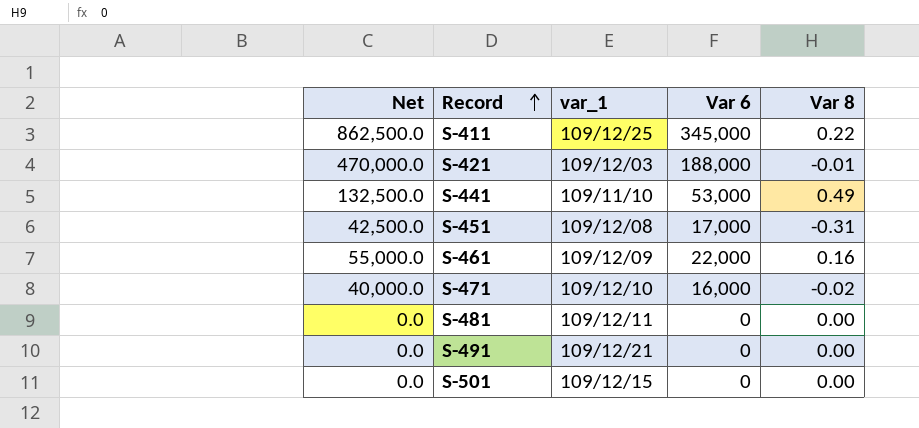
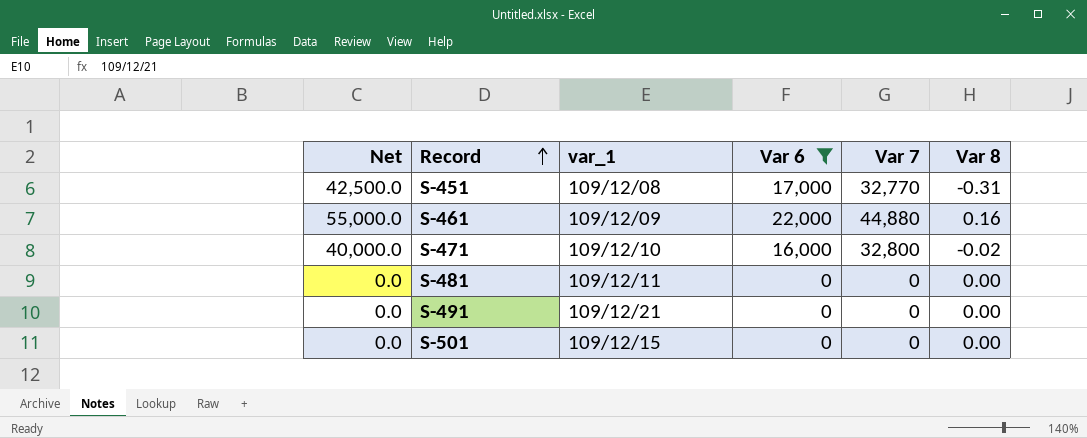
filter: none -> Var 6 <= 22,000
column Var 7 | position: none -> 5

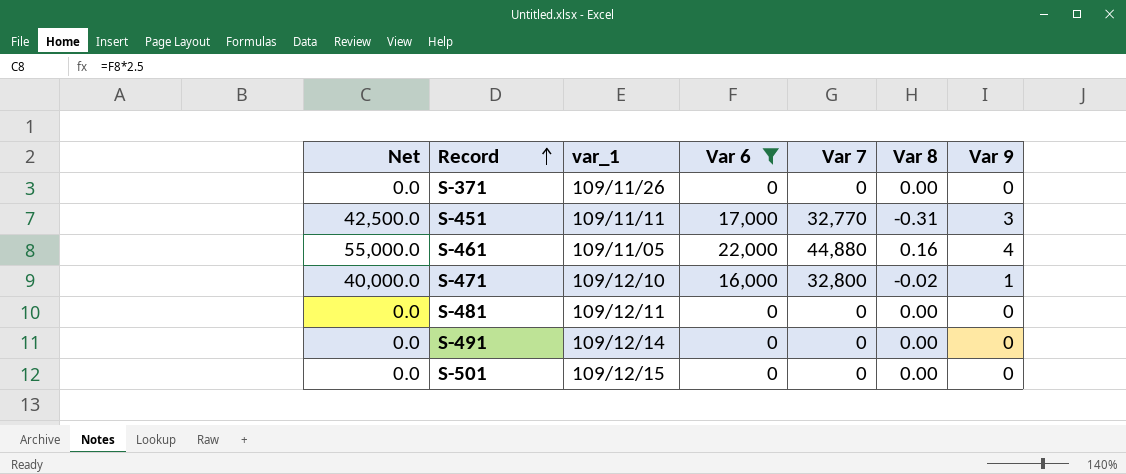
column Var 9 | position: none -> 7
row S-371: none -> 0.0 | 109/11/26 | 0 | 0 | 0.00 | 0
S-451 | var_1: 109/12/08 -> 109/11/11
S-461 | var_1: 109/12/09 -> 109/11/05
S-491 | var_1: 109/12/21 -> 109/12/14

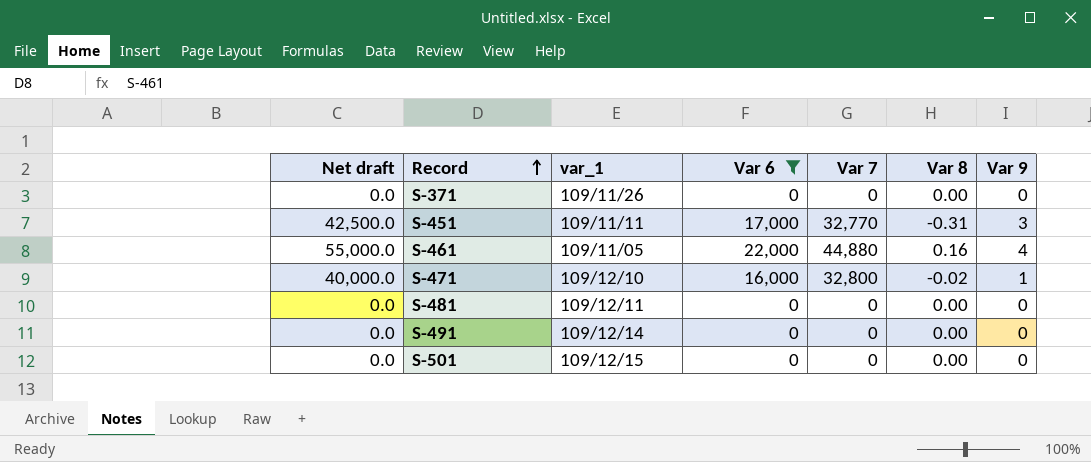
column name: Net -> Net draft

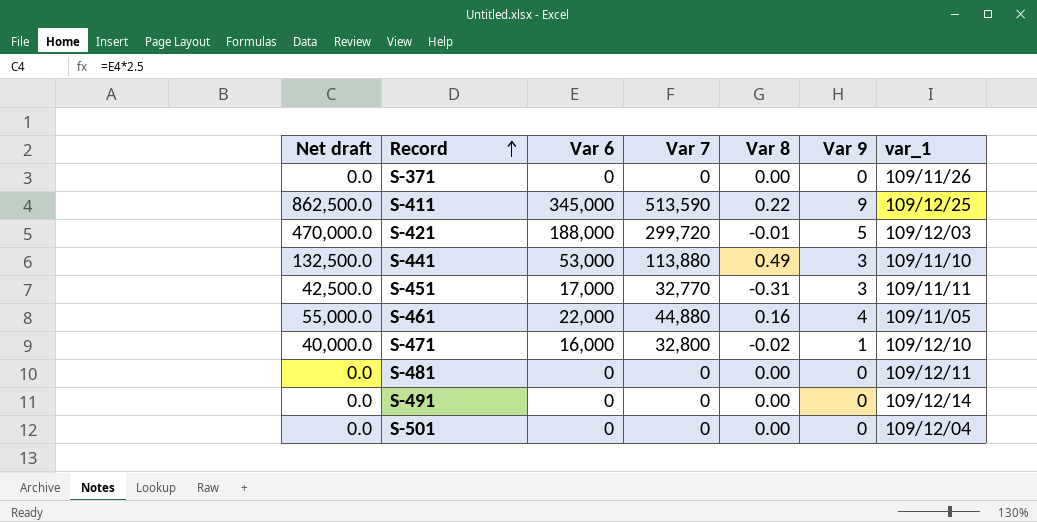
filter: Var 6 <= 22,000 -> none
column var_1 | position: 3 -> 7
S-501 | var_1: 109/12/15 -> 109/12/04

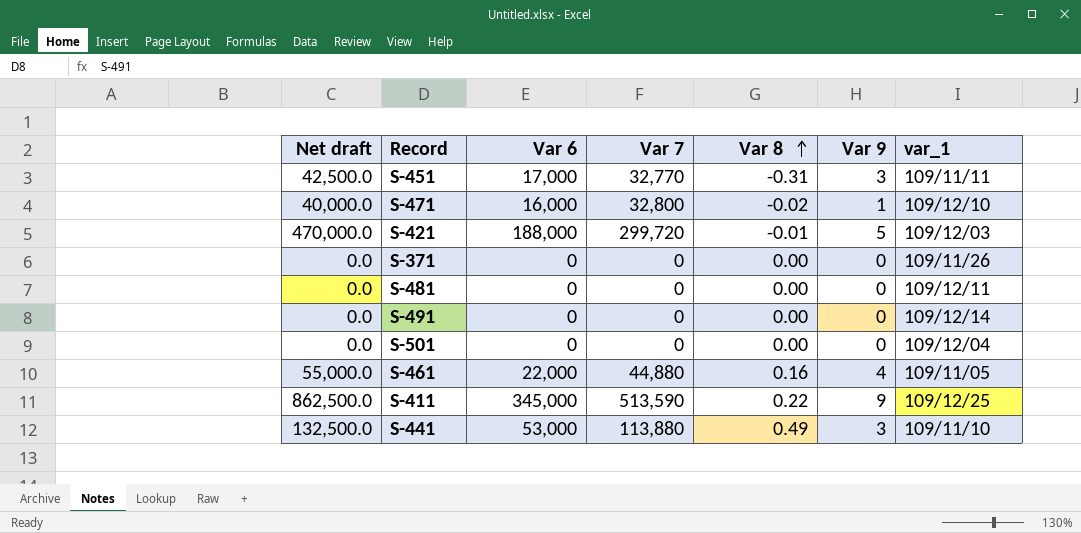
row order: Record ascending -> Var 8 ascending

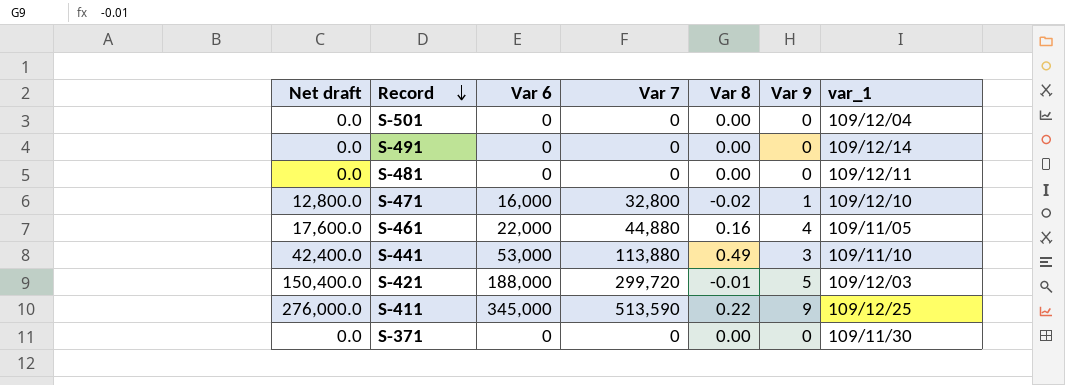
row order: Var 8 ascending -> Record descending
column Net draft | formula: [Var 6] * 2.5 -> [Var 6] * 0.8
row S-451: 42,500.0 | 17,000 | 32,770 | -0.31 | 3 | 109/11/11 -> none
S-371 | var_1: 109/11/26 -> 109/11/30

